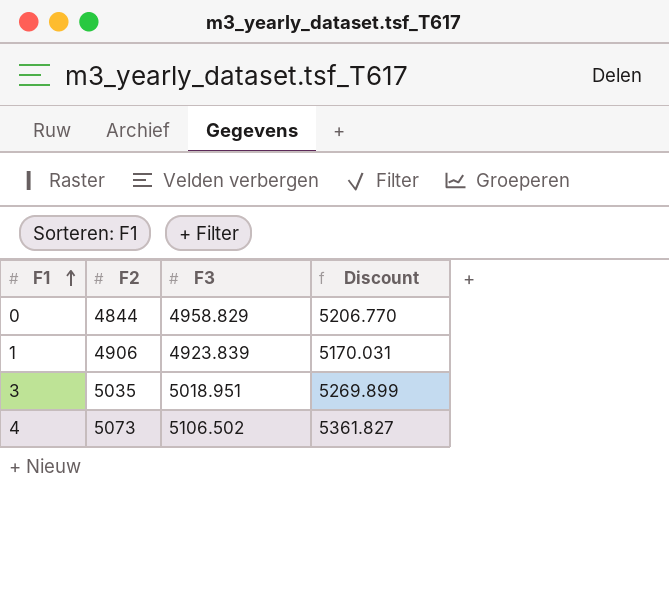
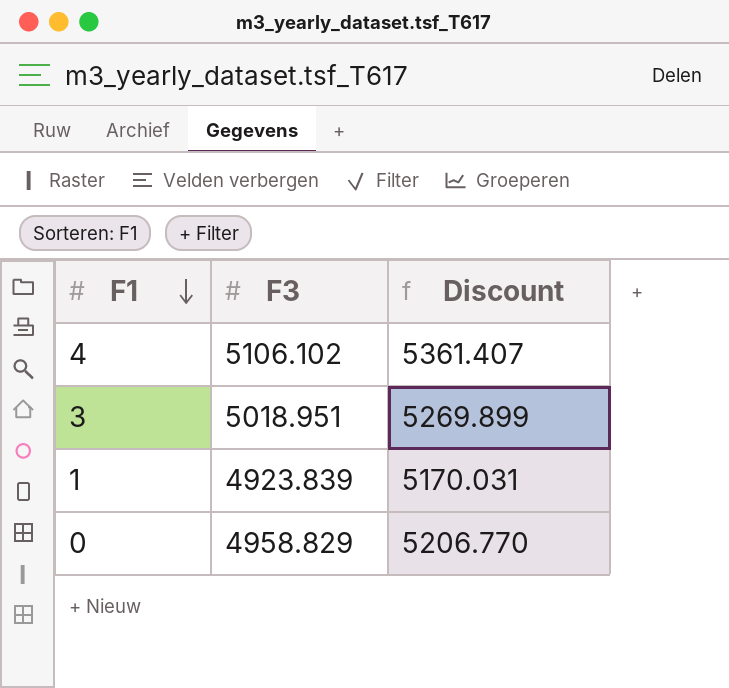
row order: F1 ascending -> F1 descending
column F2 | position: 2 -> none
4 | F3: 5106.502 -> 5106.102
4 | Discount: 5361.827 -> 5361.407

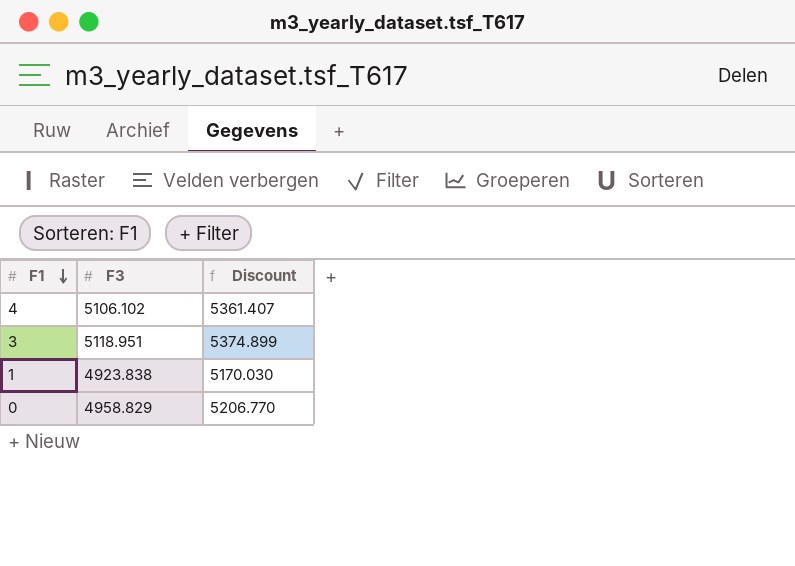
3 | F3: 5018.951 -> 5118.951
3 | Discount: 5269.899 -> 5374.899
1 | F3: 4923.839 -> 4923.838
1 | Discount: 5170.031 -> 5170.030

